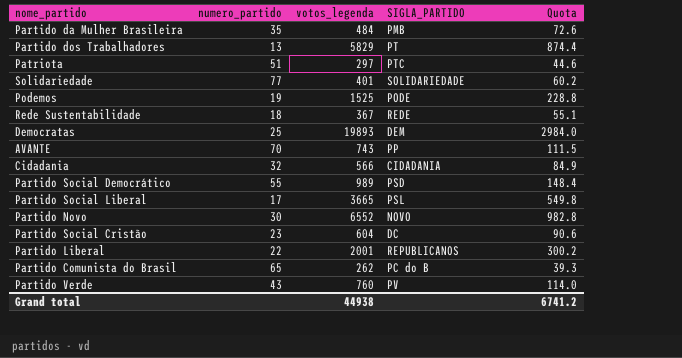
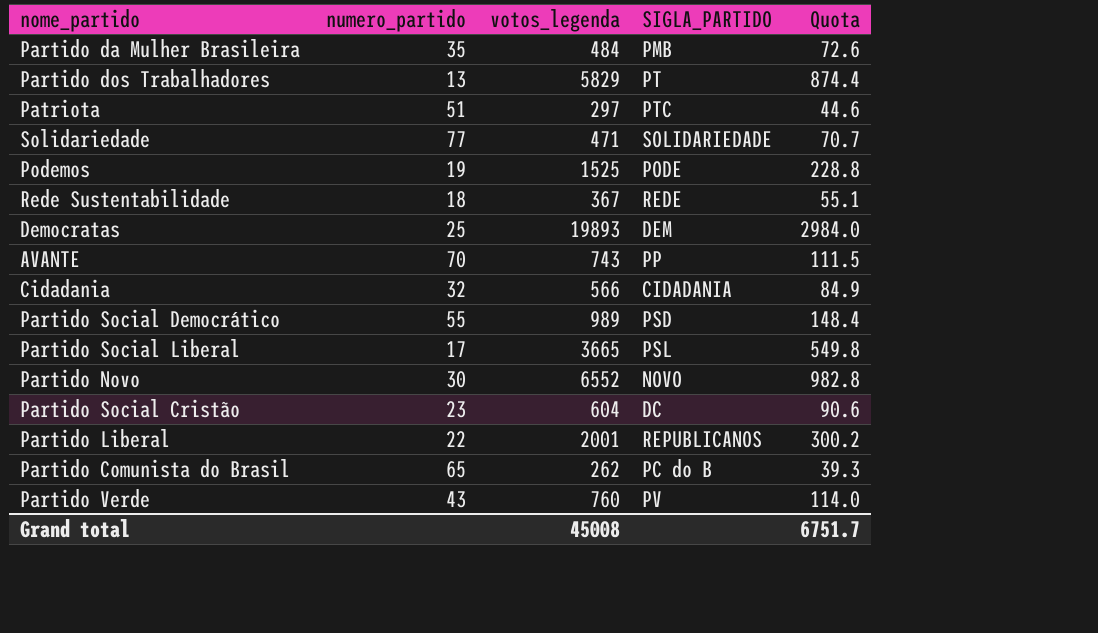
Solidariedade | votos_legenda: 401 -> 471
Solidariedade | Quota: 60.2 -> 70.7
Grand total | votos_legenda: 44938 -> 45008
Grand total | Quota: 6741.2 -> 6751.7

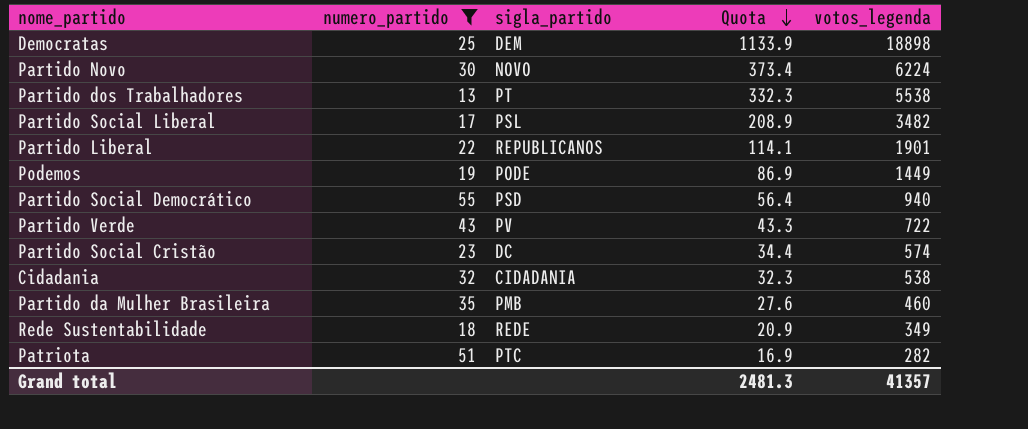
filter: none -> numero_partido <= 55
row order: none -> Quota descending
column name: SIGLA_PARTIDO -> sigla_partido
column Quota | formula: [votos_legenda] * 0.15 -> [votos_legenda] * 0.06
column votos_legenda | position: 3 -> 5
Democratas | votos_legenda: 19893 -> 18898
Partido Novo | votos_legenda: 6552 -> 6224
Partido dos Trabalhadores | votos_legenda: 5829 -> 5538
Partido Social Liberal | votos_legenda: 3665 -> 3482
Partido Liberal | votos_legenda: 2001 -> 1901
Podemos | votos_legenda: 1525 -> 1449
Partido Social Democrático | votos_legenda: 989 -> 940
Partido Verde | votos_legenda: 760 -> 722
Partido Social Cristão | votos_legenda: 604 -> 574
Cidadania | votos_legenda: 566 -> 538
Partido da Mulher Brasileira | votos_legenda: 484 -> 460
Rede Sustentabilidade | votos_legenda: 367 -> 349
Patriota | votos_legenda: 297 -> 282
Grand total | Quota: 6751.7 -> 2481.3
Grand total | votos_legenda: 45008 -> 41357

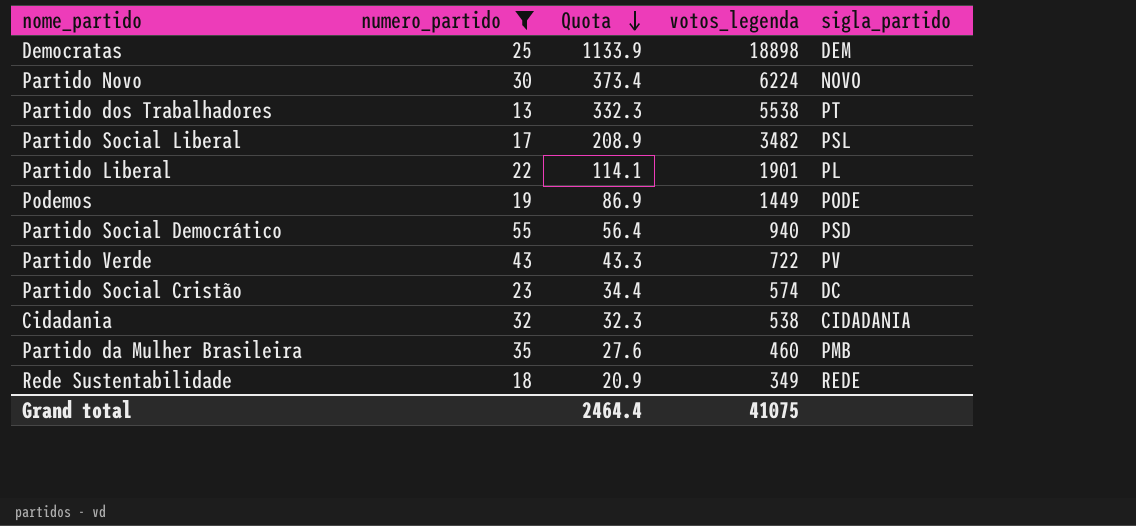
column sigla_partido | position: 3 -> 5
row Patriota: 51 | PTC | 16.9 | 282 -> none
Partido Liberal | sigla_partido: REPUBLICANOS -> PL
Grand total | Quota: 2481.3 -> 2464.4
Grand total | votos_legenda: 41357 -> 41075

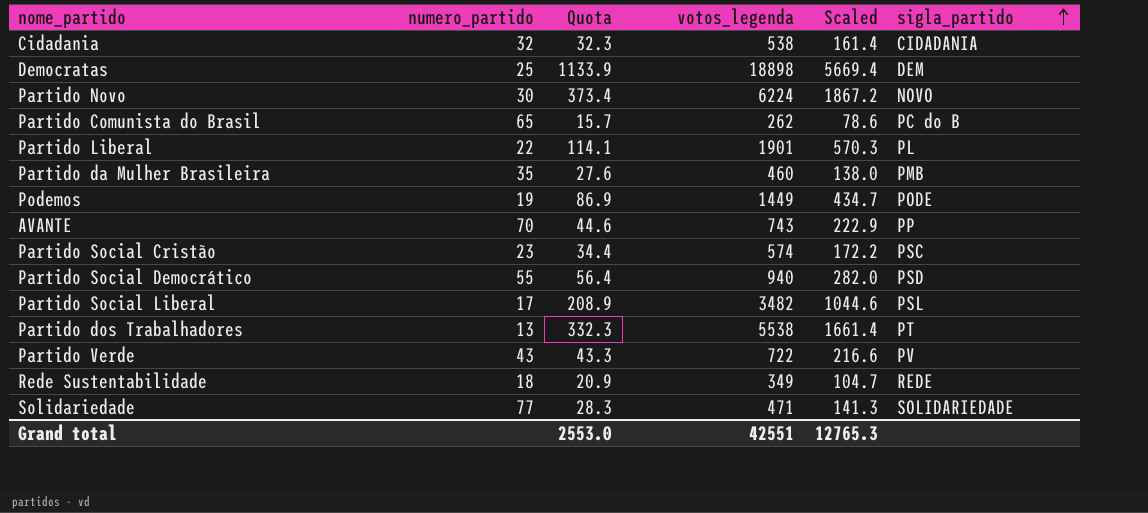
filter: numero_partido <= 55 -> none
row order: Quota descending -> sigla_partido ascending
column Scaled | formula: none -> [votos_legenda] * 0.3
Partido Social Cristão | sigla_partido: DC -> PSC
Grand total | Quota: 2464.4 -> 2553.0
Grand total | votos_legenda: 41075 -> 42551

